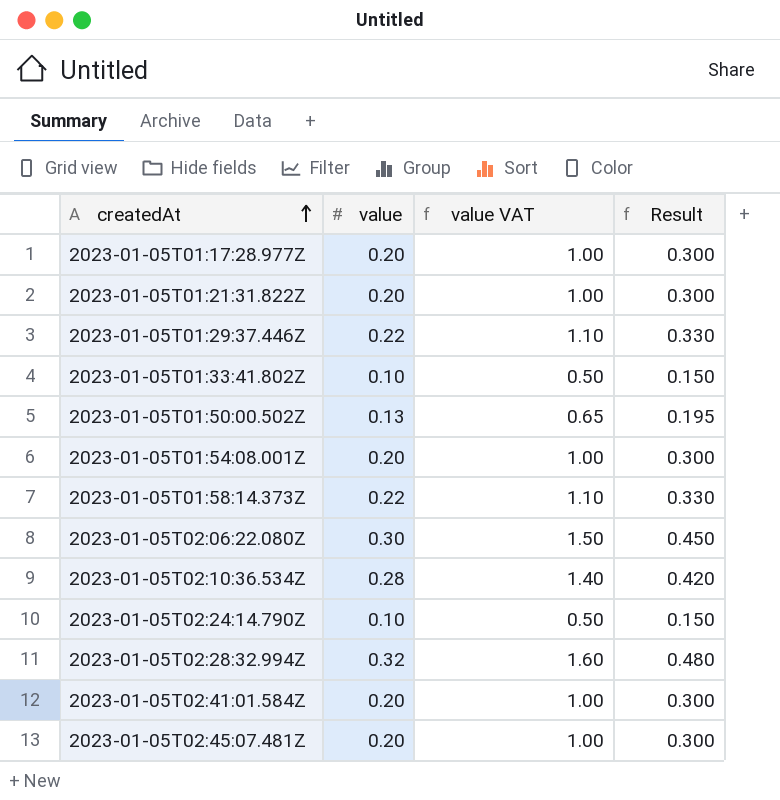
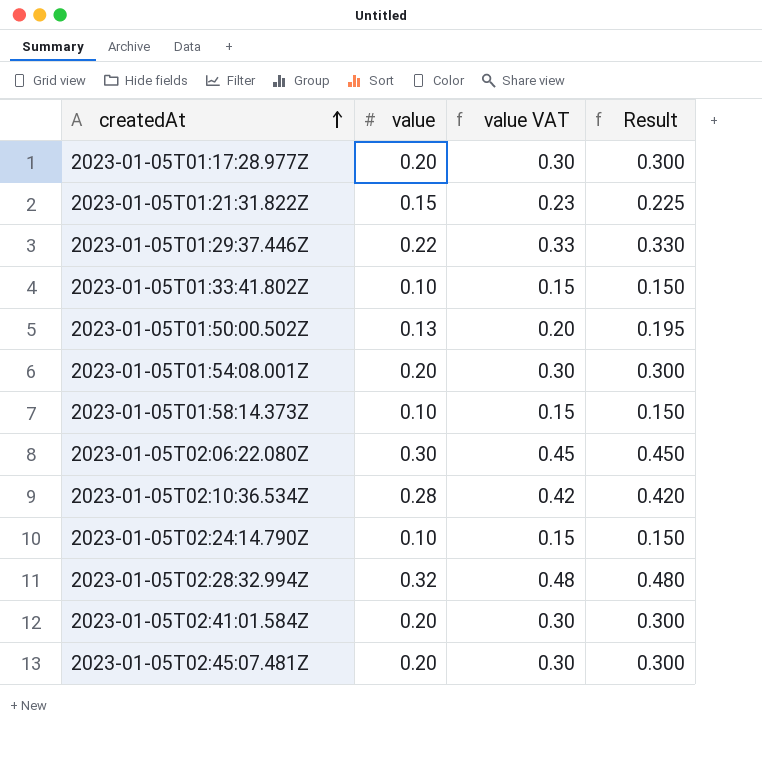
column value VAT | formula: [value] * 5 -> [value] * 1.5
2023-01-05T01:21:31.822Z | value: 0.20 -> 0.15
2023-01-05T01:21:31.822Z | Result: 0.300 -> 0.225
2023-01-05T01:58:14.373Z | value: 0.22 -> 0.10
2023-01-05T01:58:14.373Z | Result: 0.330 -> 0.150

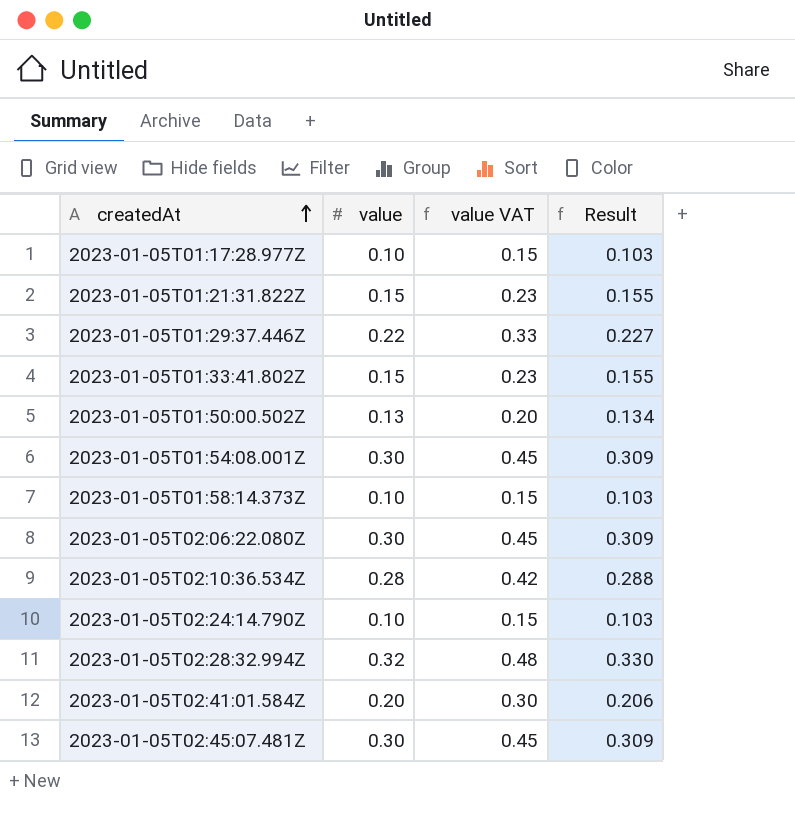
column Result | formula: [value] * 1.5 -> [value] * 1.03
2023-01-05T01:17:28.977Z | value: 0.20 -> 0.10
2023-01-05T01:17:28.977Z | value VAT: 0.30 -> 0.15
2023-01-05T01:33:41.802Z | value: 0.10 -> 0.15
2023-01-05T01:33:41.802Z | value VAT: 0.15 -> 0.23
2023-01-05T01:54:08.001Z | value: 0.20 -> 0.30
2023-01-05T01:54:08.001Z | value VAT: 0.30 -> 0.45
2023-01-05T02:45:07.481Z | value: 0.20 -> 0.30
2023-01-05T02:45:07.481Z | value VAT: 0.30 -> 0.45

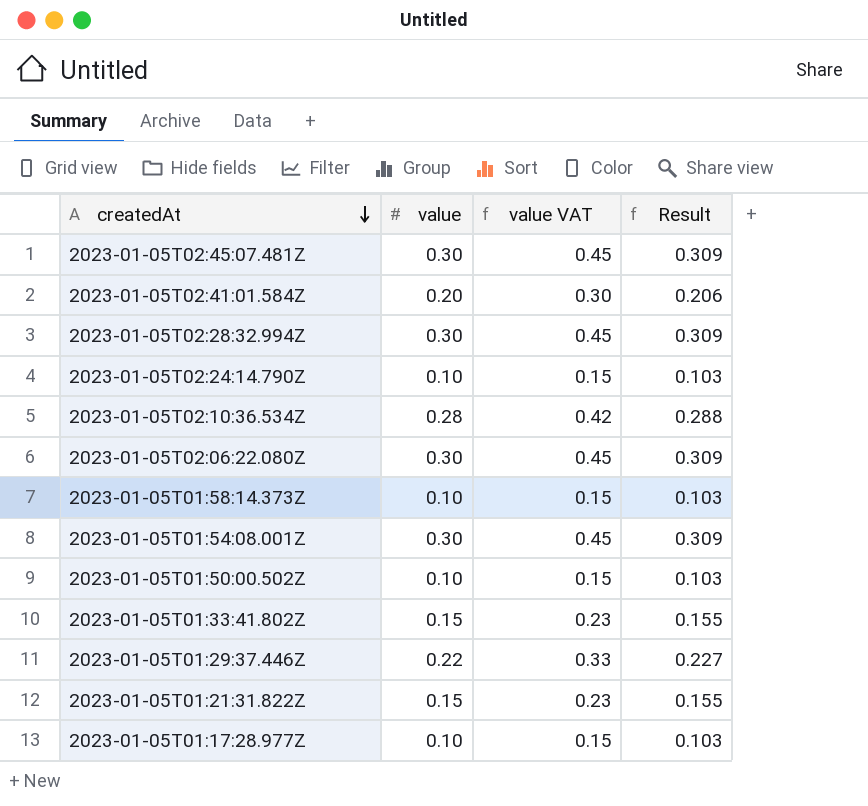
row order: createdAt ascending -> createdAt descending
2023-01-05T02:28:32.994Z | value: 0.32 -> 0.30
2023-01-05T02:28:32.994Z | value VAT: 0.48 -> 0.45
2023-01-05T02:28:32.994Z | Result: 0.330 -> 0.309
2023-01-05T01:50:00.502Z | value: 0.13 -> 0.10
2023-01-05T01:50:00.502Z | value VAT: 0.20 -> 0.15
2023-01-05T01:50:00.502Z | Result: 0.134 -> 0.103

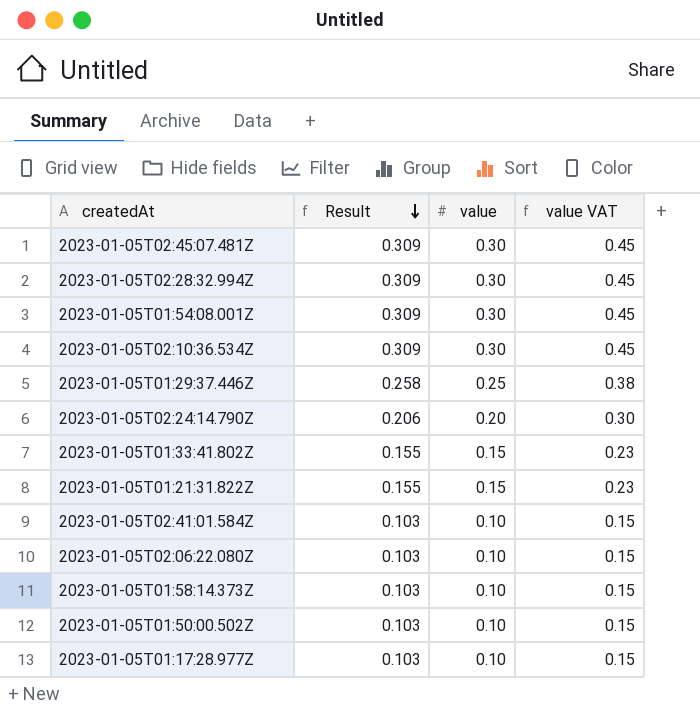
row order: createdAt descending -> Result descending
column Result | position: 4 -> 2
2023-01-05T02:10:36.534Z | Result: 0.288 -> 0.309
2023-01-05T02:10:36.534Z | value: 0.28 -> 0.30
2023-01-05T02:10:36.534Z | value VAT: 0.42 -> 0.45
2023-01-05T01:29:37.446Z | Result: 0.227 -> 0.258
2023-01-05T01:29:37.446Z | value: 0.22 -> 0.25
2023-01-05T01:29:37.446Z | value VAT: 0.33 -> 0.38
2023-01-05T02:24:14.790Z | Result: 0.103 -> 0.206
2023-01-05T02:24:14.790Z | value: 0.10 -> 0.20
2023-01-05T02:24:14.790Z | value VAT: 0.15 -> 0.30
2023-01-05T02:41:01.584Z | Result: 0.206 -> 0.103
2023-01-05T02:41:01.584Z | value: 0.20 -> 0.10
2023-01-05T02:41:01.584Z | value VAT: 0.30 -> 0.15
2023-01-05T02:06:22.080Z | Result: 0.309 -> 0.103
2023-01-05T02:06:22.080Z | value: 0.30 -> 0.10
2023-01-05T02:06:22.080Z | value VAT: 0.45 -> 0.15

